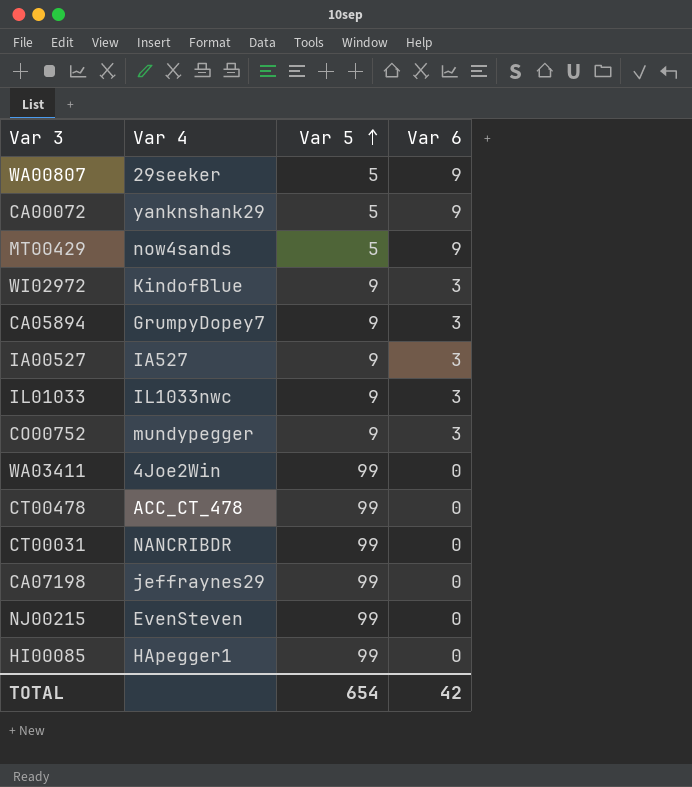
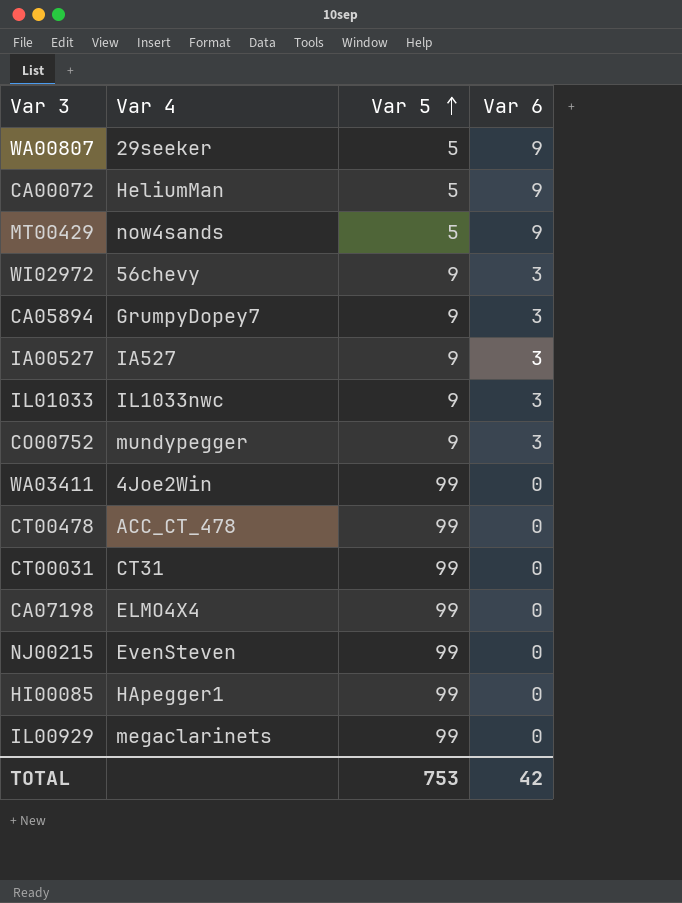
CA00072 | Var 4: yanknshank29 -> HeliumMan
WI02972 | Var 4: KindofBlue -> 56chevy
CT00031 | Var 4: NANCRIBDR -> CT31
CA07198 | Var 4: jeffraynes29 -> ELMO4X4
row IL00929: none -> megaclarinets | 99 | 0
TOTAL | Var 5: 654 -> 753

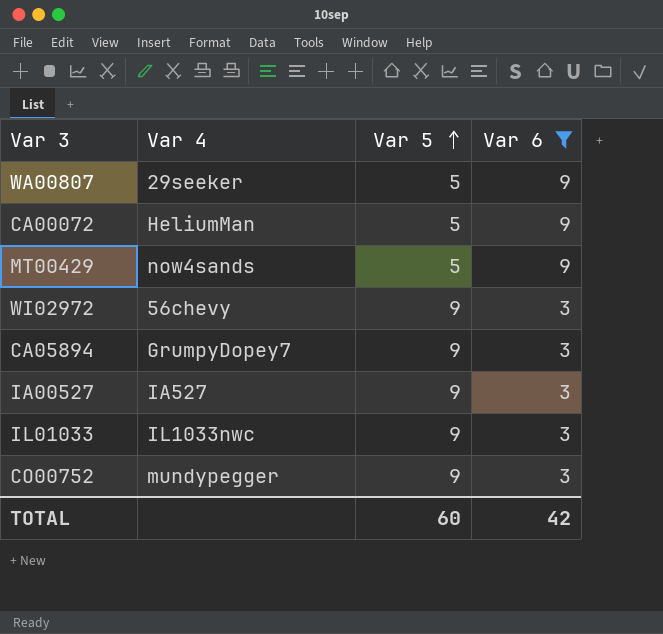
filter: none -> Var 6 != 0
TOTAL | Var 5: 753 -> 60

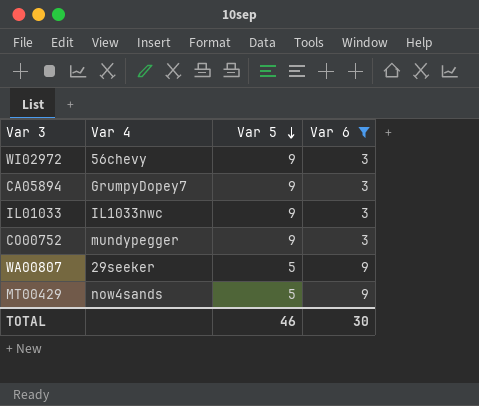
row order: Var 5 ascending -> Var 5 descending
row CA00072: HeliumMan | 5 | 9 -> none
row IA00527: IA527 | 9 | 3 -> none
TOTAL | Var 5: 60 -> 46
TOTAL | Var 6: 42 -> 30

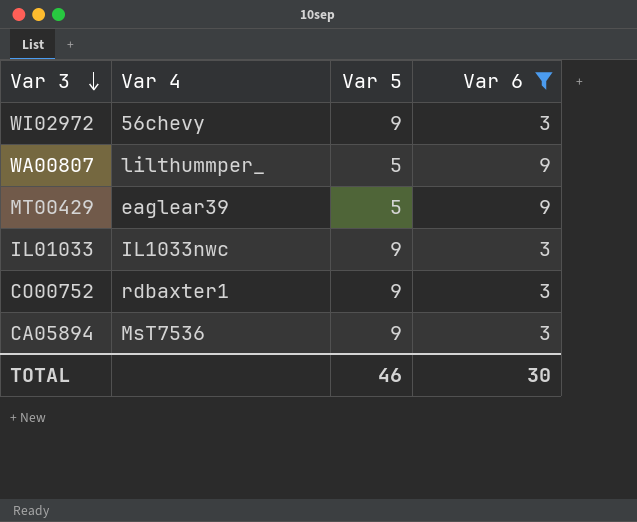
row order: Var 5 descending -> Var 3 descending
WA00807 | Var 4: 29seeker -> lilthummper_
MT00429 | Var 4: now4sands -> eaglear39
CO00752 | Var 4: mundypegger -> rdbaxter1
CA05894 | Var 4: GrumpyDopey7 -> MsT7536

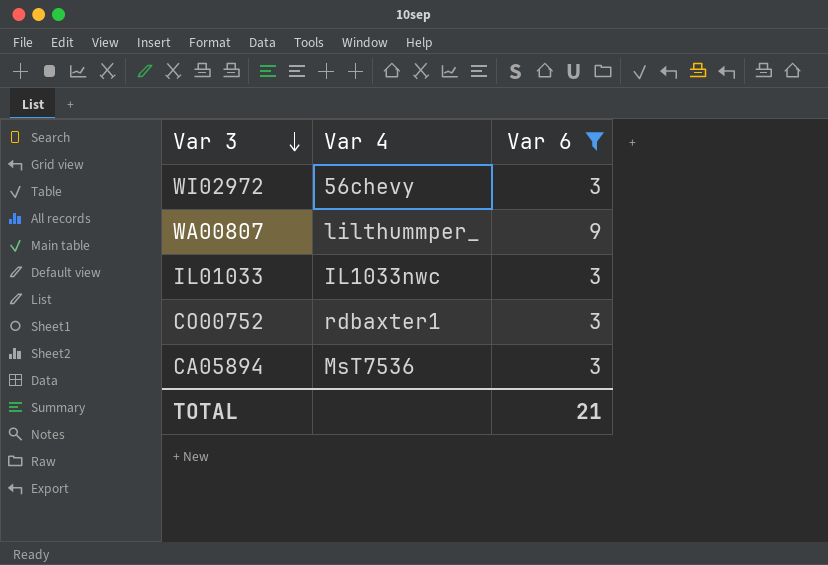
column Var 5 | position: 3 -> none
row MT00429: eaglear39 | 5 | 9 -> none
TOTAL | Var 6: 30 -> 21

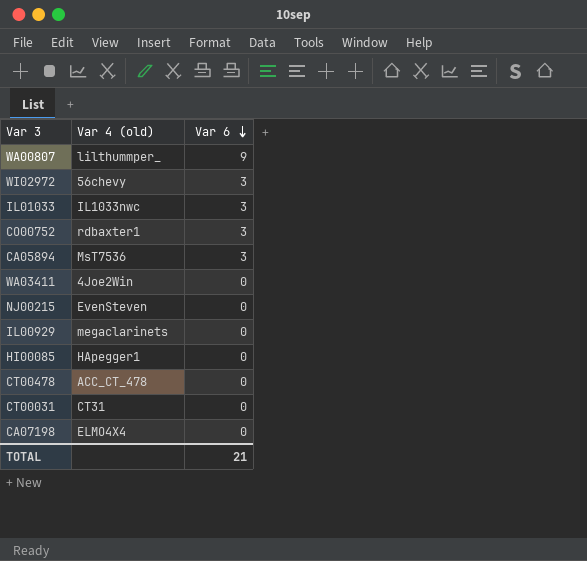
filter: Var 6 != 0 -> none
row order: Var 3 descending -> Var 6 descending
column name: Var 4 -> Var 4 (old)

